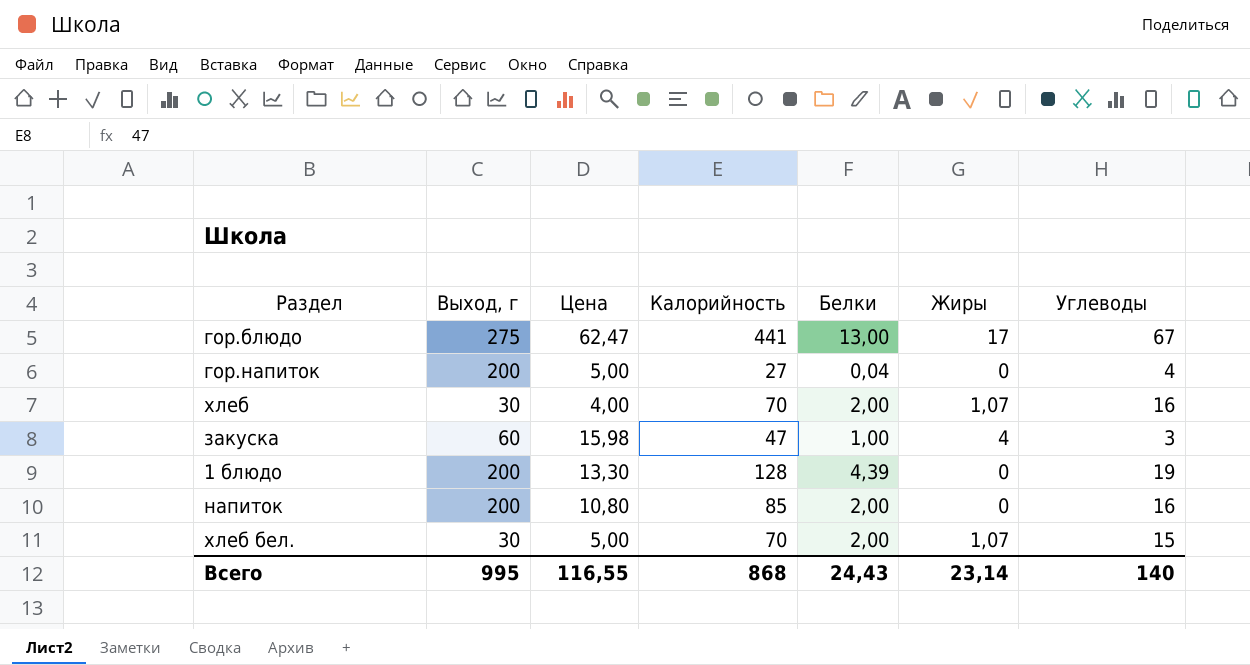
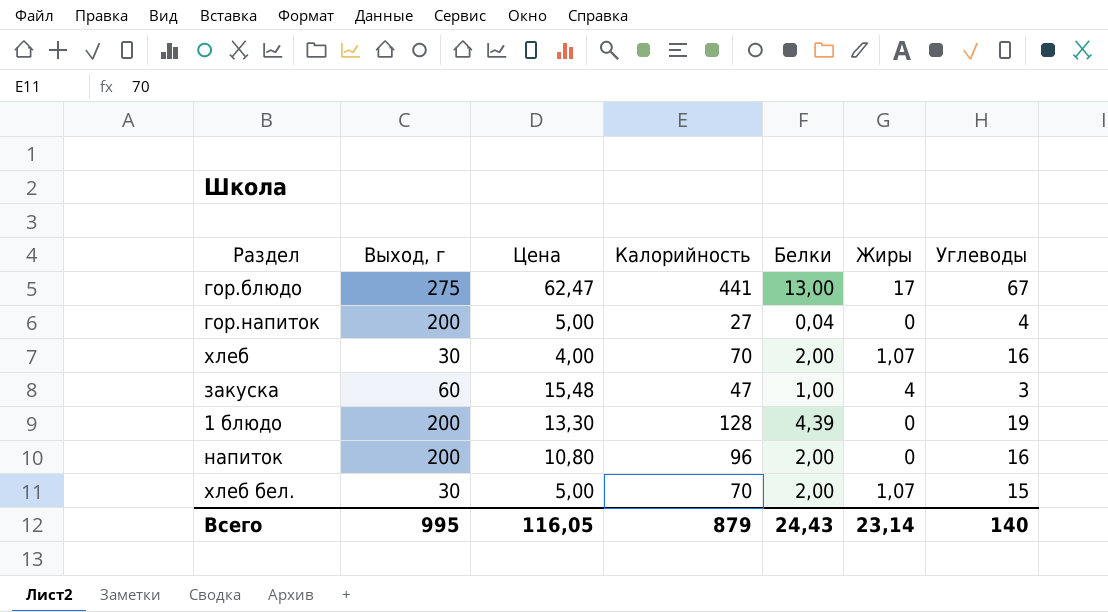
закуска | Цена: 15,98 -> 15,48
напиток | Калорийность: 85 -> 96
Всего | Цена: 116,55 -> 116,05
Всего | Калорийность: 868 -> 879

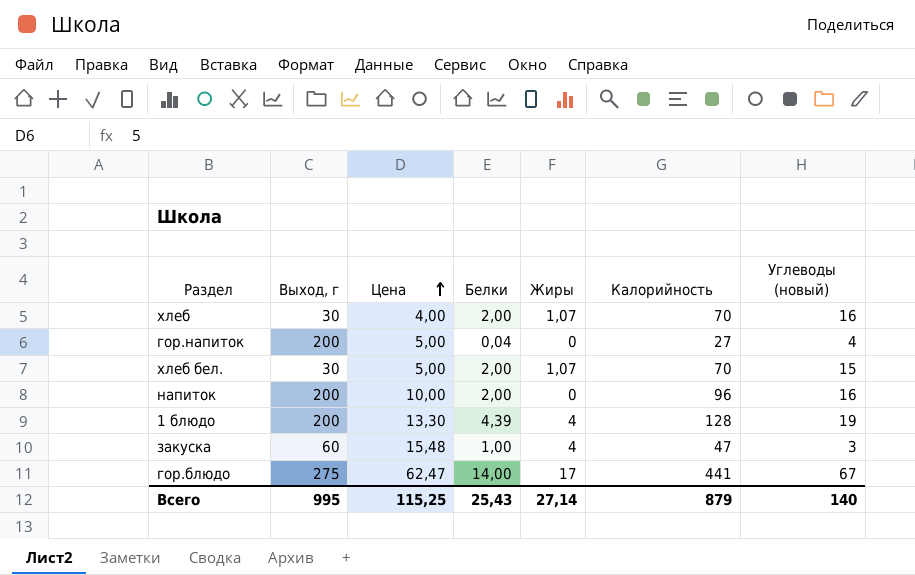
row order: none -> Цена ascending
column Калорийность | position: 4 -> 6
column name: Углеводы -> Углеводы (новый)
напиток | Цена: 10,80 -> 10,00
1 блюдо | Жиры: 0 -> 4
гор.блюдо | Белки: 13,00 -> 14,00
Всего | Цена: 116,05 -> 115,25
Всего | Белки: 24,43 -> 25,43
Всего | Жиры: 23,14 -> 27,14

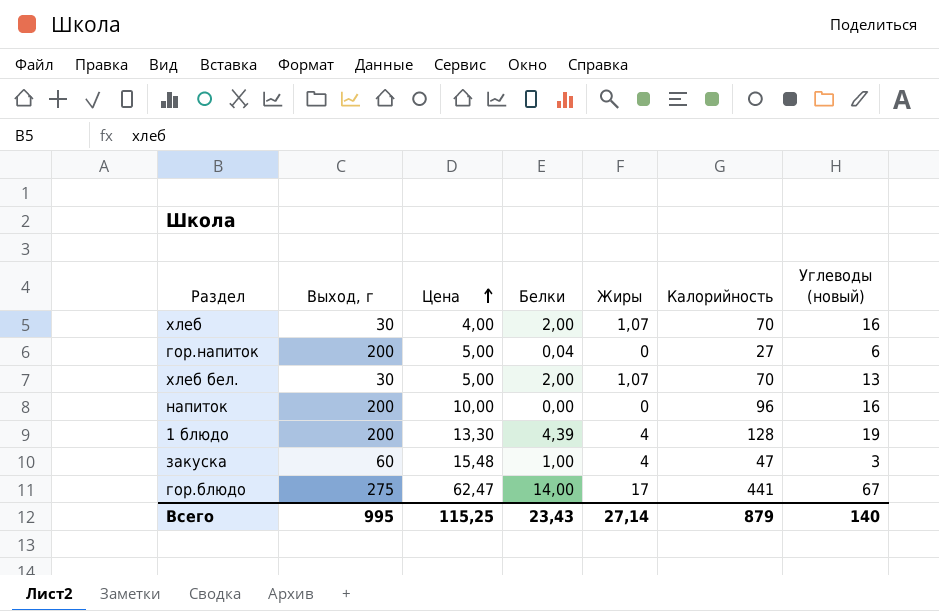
гор.напиток | Углеводы (новый): 4 -> 6
хлеб бел. | Углеводы (новый): 15 -> 13
напиток | Белки: 2,00 -> 0,00
Всего | Белки: 25,43 -> 23,43

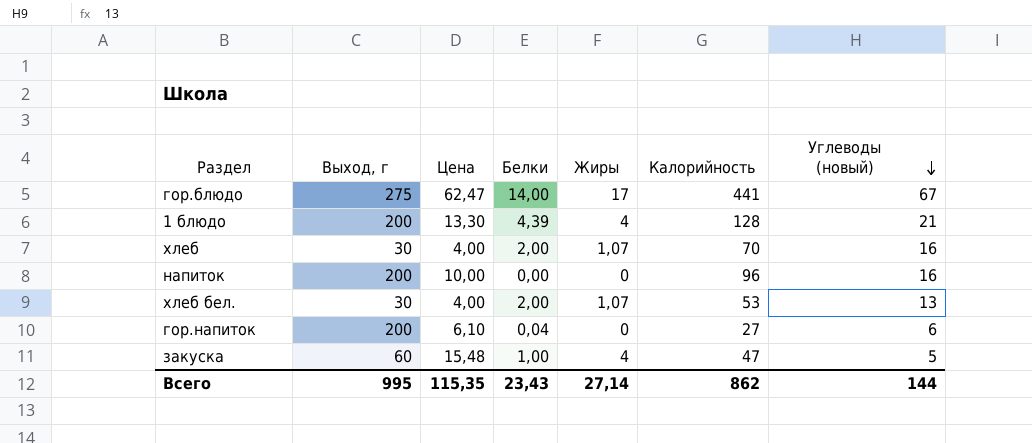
row order: Цена ascending -> Углеводы (новый) descending
1 блюдо | Углеводы (новый): 19 -> 21
хлеб бел. | Цена: 5,00 -> 4,00
хлеб бел. | Калорийность: 70 -> 53
гор.напиток | Цена: 5,00 -> 6,10
закуска | Углеводы (новый): 3 -> 5
Всего | Цена: 115,25 -> 115,35
Всего | Калорийность: 879 -> 862
Всего | Углеводы (новый): 140 -> 144

